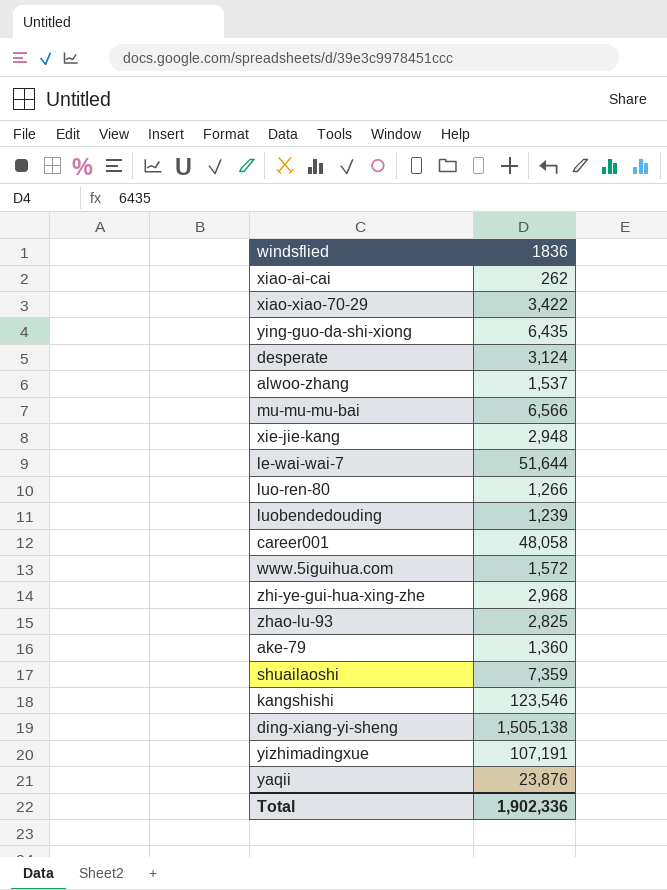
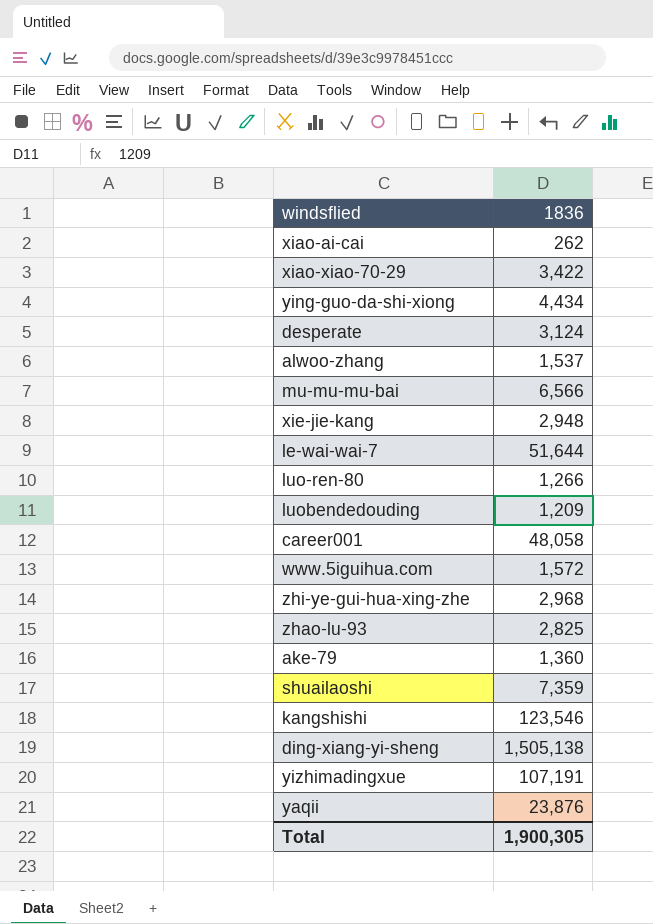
ying-guo-da-shi-xiong | 1836: 6,435 -> 4,434
luobendedouding | 1836: 1,239 -> 1,209
Total | 1836: 1,902,336 -> 1,900,305

